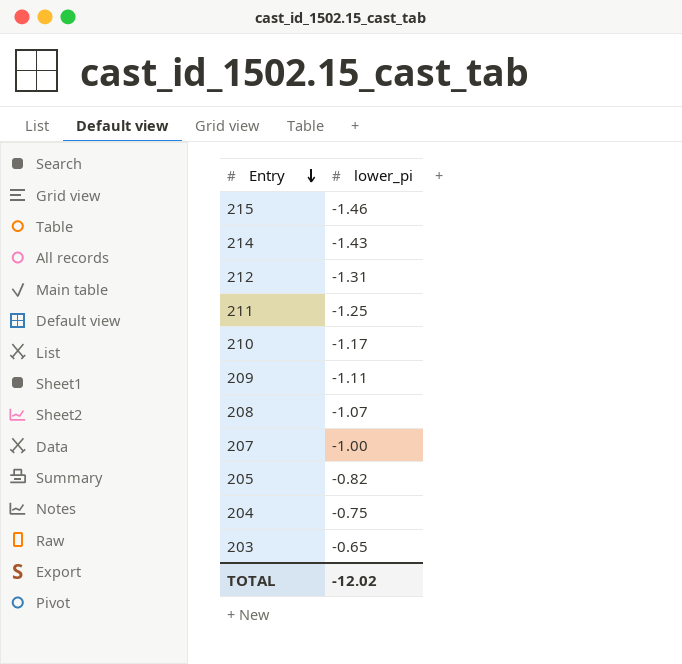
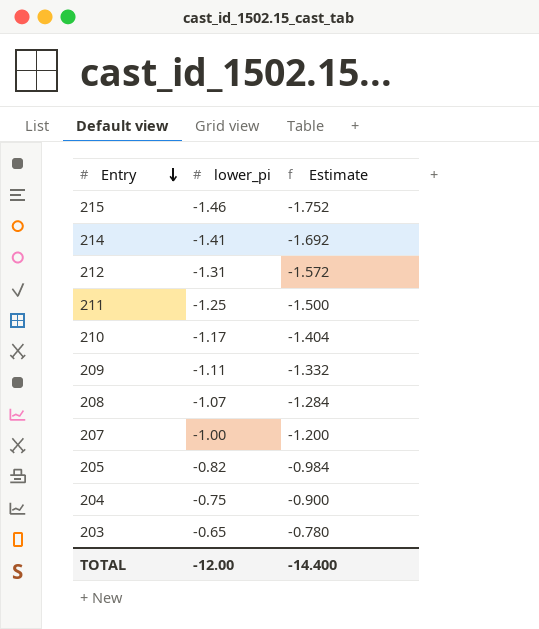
column Estimate | formula: none -> [lower_pi] * 1.2
214 | lower_pi: -1.43 -> -1.41
TOTAL | lower_pi: -12.02 -> -12.00

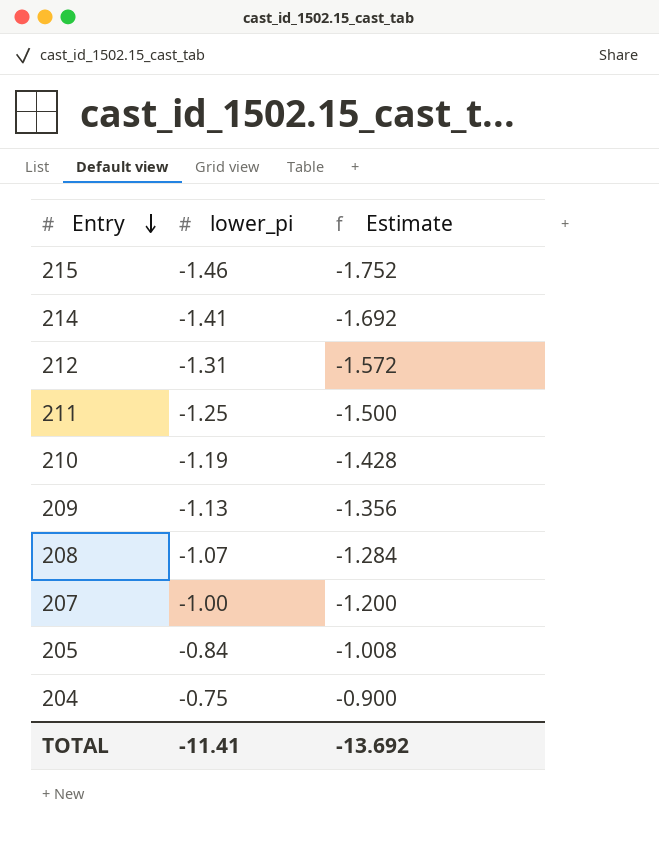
row 203: -0.65 | -0.780 -> none
210 | lower_pi: -1.17 -> -1.19
210 | Estimate: -1.404 -> -1.428
209 | lower_pi: -1.11 -> -1.13
209 | Estimate: -1.332 -> -1.356
205 | lower_pi: -0.82 -> -0.84
205 | Estimate: -0.984 -> -1.008
TOTAL | lower_pi: -12.00 -> -11.41
TOTAL | Estimate: -14.400 -> -13.692

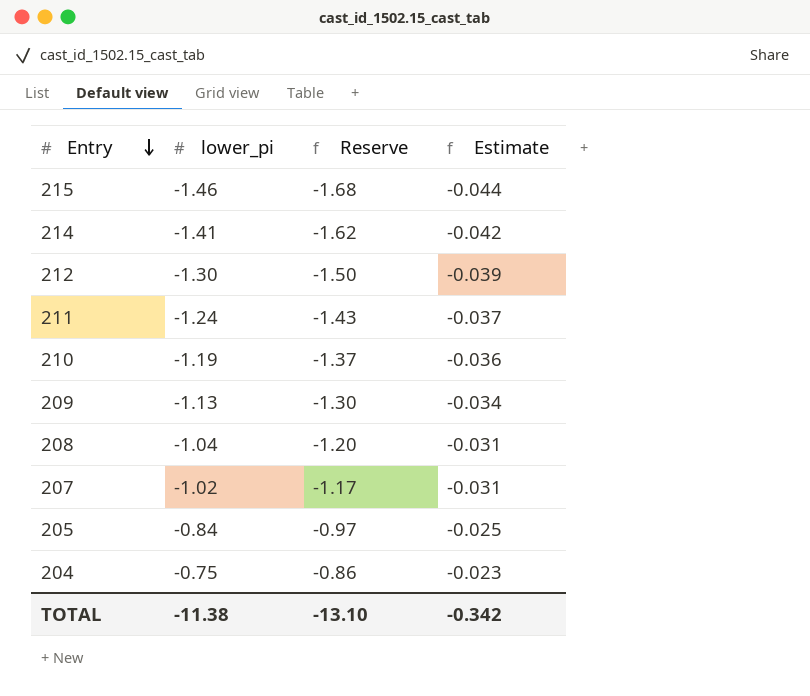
column Reserve | formula: none -> [lower_pi] * 1.15
column Estimate | formula: [lower_pi] * 1.2 -> [lower_pi] * 0.03
212 | lower_pi: -1.31 -> -1.30
211 | lower_pi: -1.25 -> -1.24
208 | lower_pi: -1.07 -> -1.04
207 | lower_pi: -1.00 -> -1.02
TOTAL | lower_pi: -11.41 -> -11.38
TOTAL | Estimate: -13.692 -> -0.342

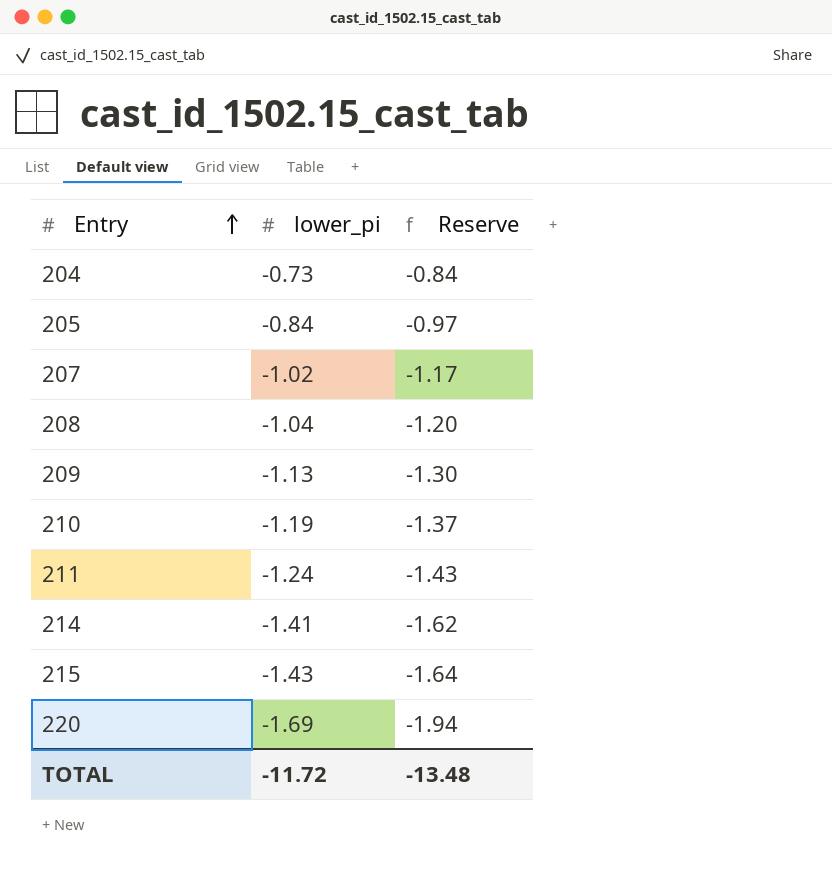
row order: Entry descending -> Entry ascending
column Estimate | formula: [lower_pi] * 0.03 -> none
row 212: -1.30 | -1.50 | -0.039 -> none
204 | lower_pi: -0.75 -> -0.73
204 | Reserve: -0.86 -> -0.84
215 | lower_pi: -1.46 -> -1.43
215 | Reserve: -1.68 -> -1.64
row 220: none -> -1.69 | -1.94
TOTAL | lower_pi: -11.38 -> -11.72
TOTAL | Reserve: -13.10 -> -13.48

